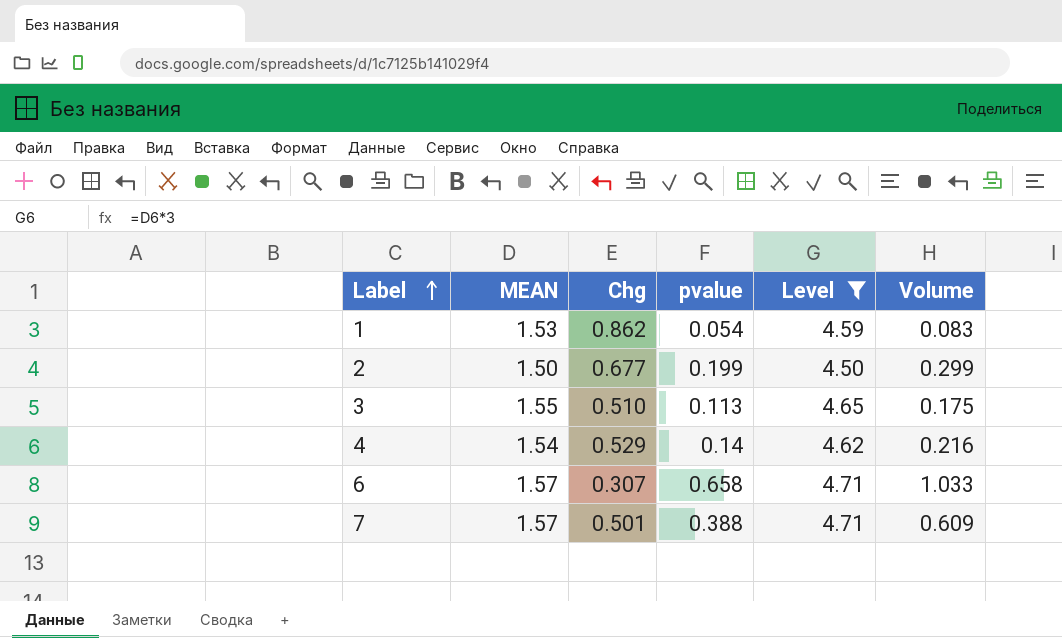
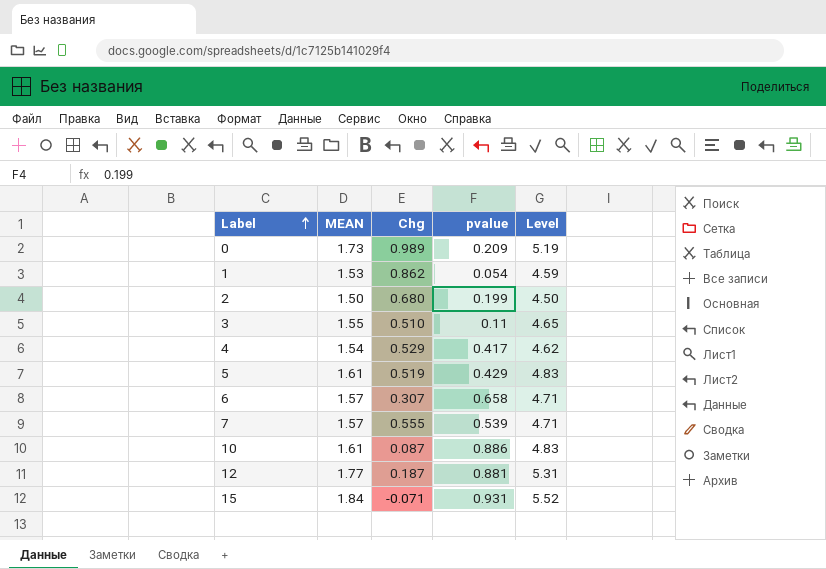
filter: Level <= 4.71 -> none
column Volume | formula: [MEAN] * [pvalue] -> none
2 | Chg: 0.677 -> 0.680
3 | pvalue: 0.113 -> 0.11
4 | pvalue: 0.14 -> 0.417
7 | Chg: 0.501 -> 0.555
7 | pvalue: 0.388 -> 0.539

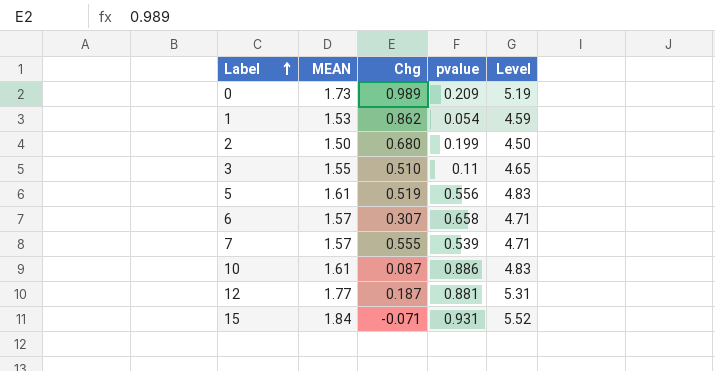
row 4: 1.54 | 0.529 | 0.417 | 4.62 -> none
5 | pvalue: 0.429 -> 0.556

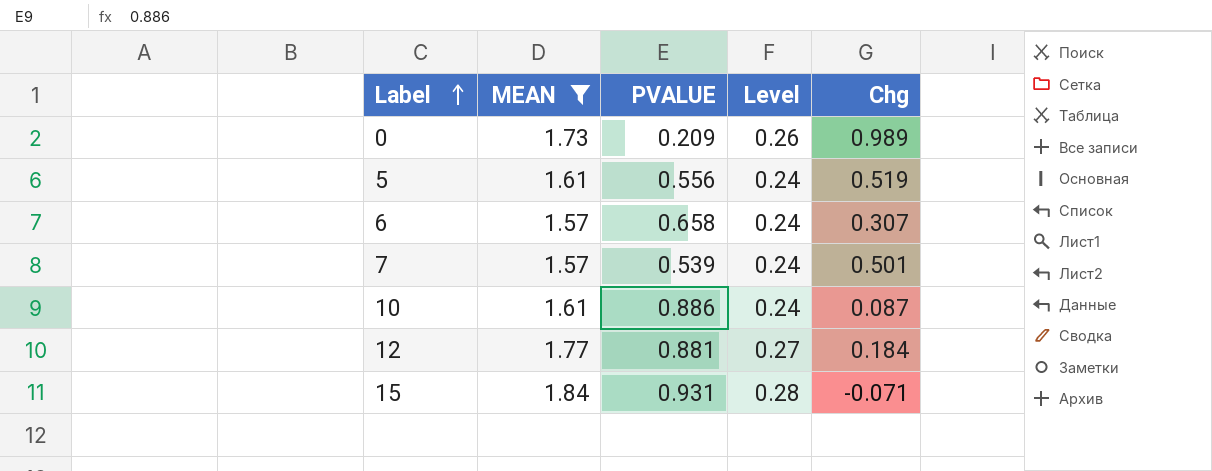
filter: none -> MEAN >= 1.57
column name: pvalue -> PVALUE
column Level | formula: [MEAN] * 3 -> [MEAN] * 0.15
column Chg | position: 3 -> 5
7 | Chg: 0.555 -> 0.501
12 | Chg: 0.187 -> 0.184

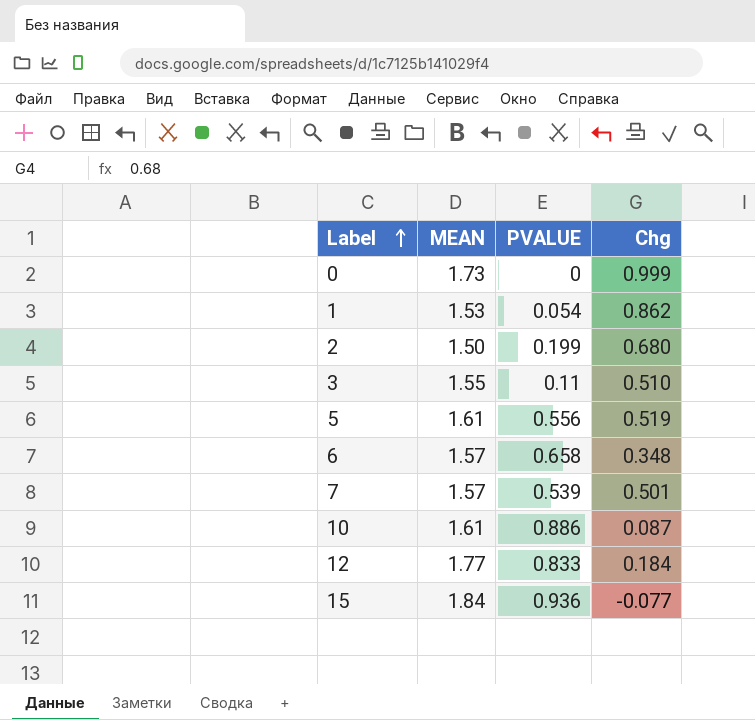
filter: MEAN >= 1.57 -> none
column Level | formula: [MEAN] * 0.15 -> none
0 | PVALUE: 0.209 -> 0
0 | Chg: 0.989 -> 0.999
6 | Chg: 0.307 -> 0.348
12 | PVALUE: 0.881 -> 0.833
15 | PVALUE: 0.931 -> 0.936
15 | Chg: -0.071 -> -0.077

